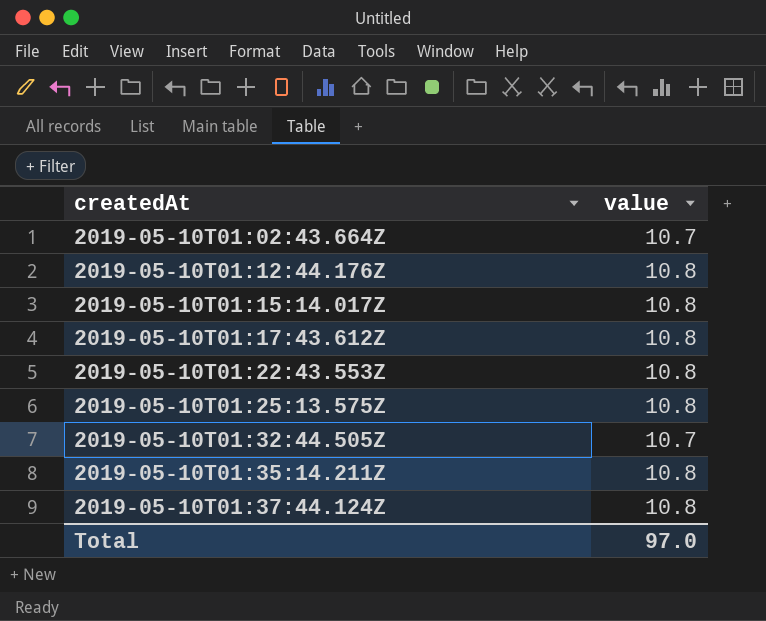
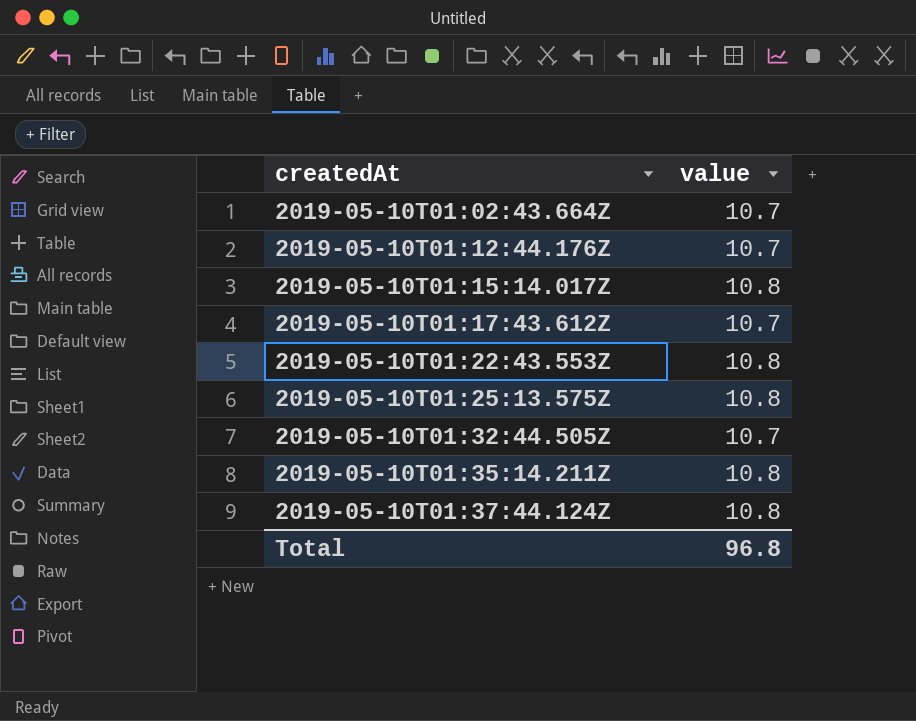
2019-05-10T01:12:44.176Z | value: 10.8 -> 10.7
2019-05-10T01:17:43.612Z | value: 10.8 -> 10.7
Total | value: 97.0 -> 96.8

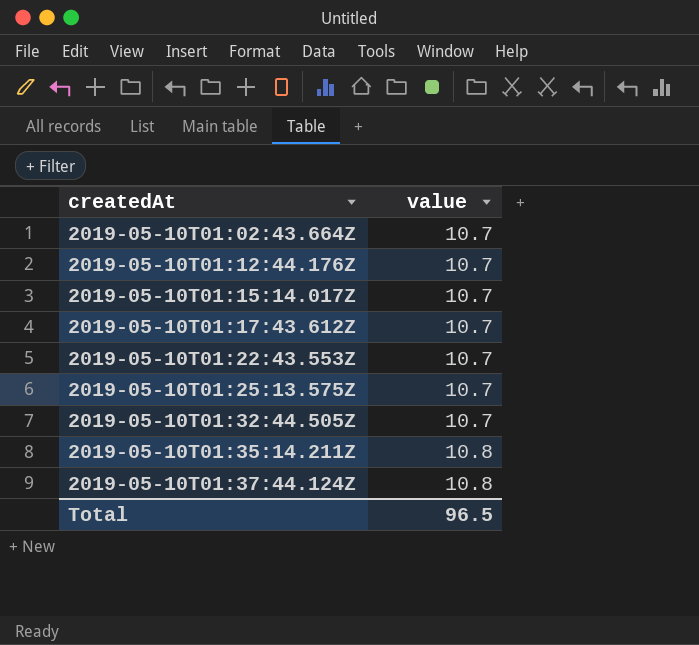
2019-05-10T01:15:14.017Z | value: 10.8 -> 10.7
2019-05-10T01:22:43.553Z | value: 10.8 -> 10.7
2019-05-10T01:25:13.575Z | value: 10.8 -> 10.7
Total | value: 96.8 -> 96.5

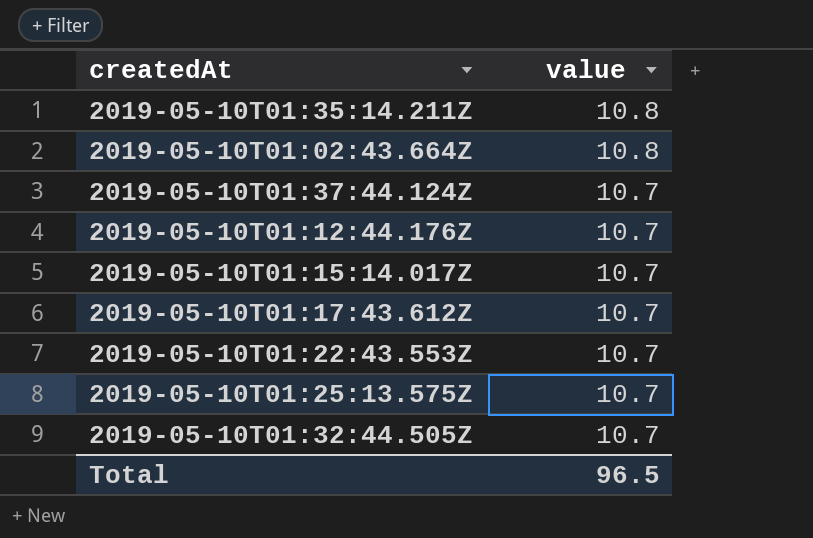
row order: createdAt ascending -> value descending
2019-05-10T01:02:43.664Z | value: 10.7 -> 10.8
2019-05-10T01:37:44.124Z | value: 10.8 -> 10.7

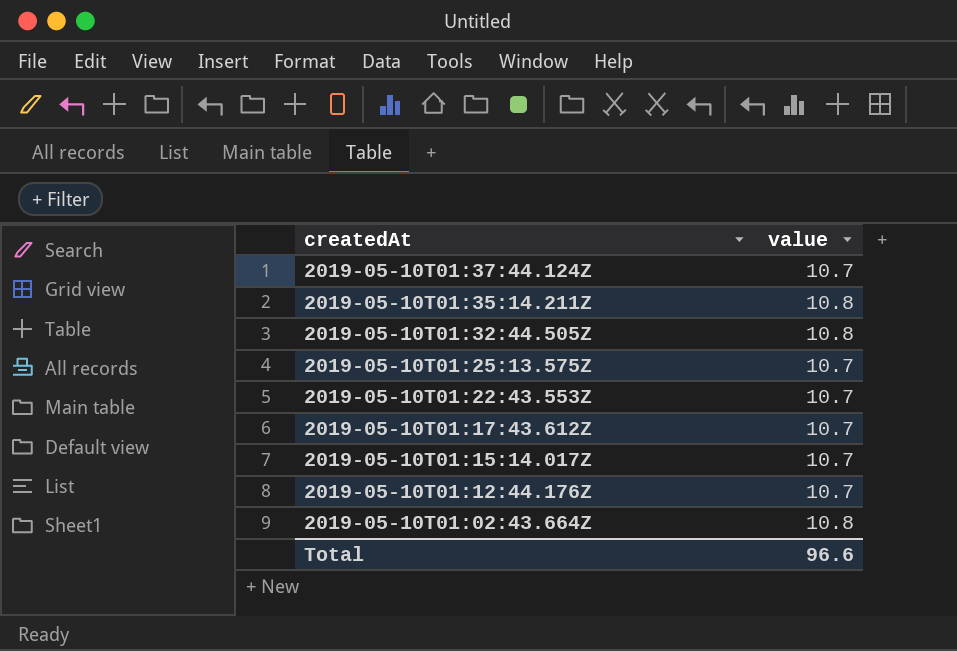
row order: value descending -> createdAt descending
2019-05-10T01:32:44.505Z | value: 10.7 -> 10.8
Total | value: 96.5 -> 96.6

